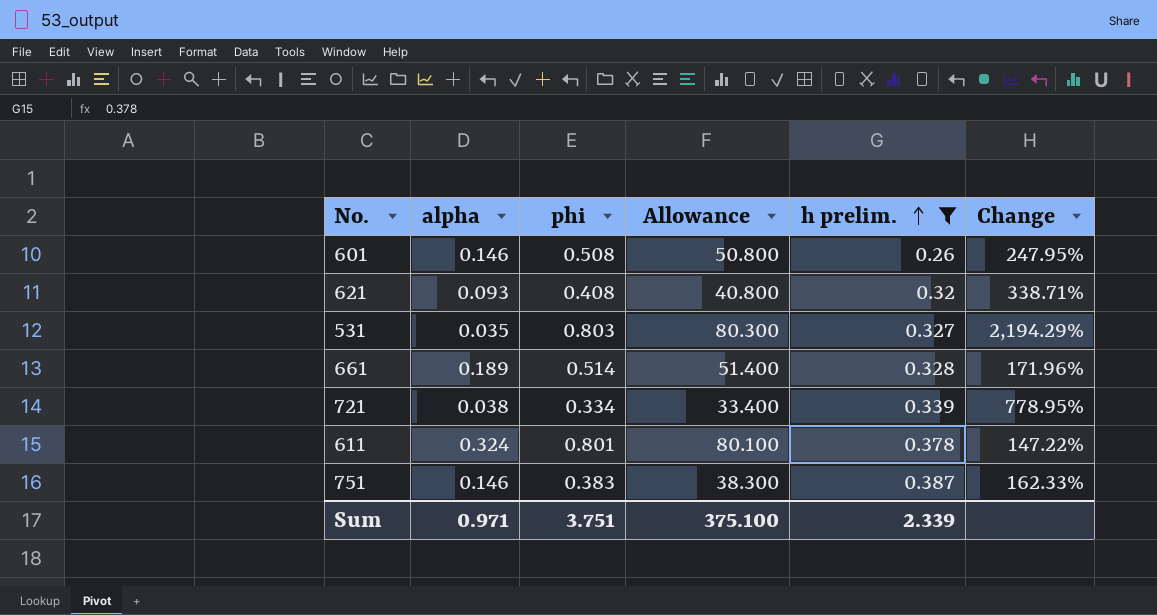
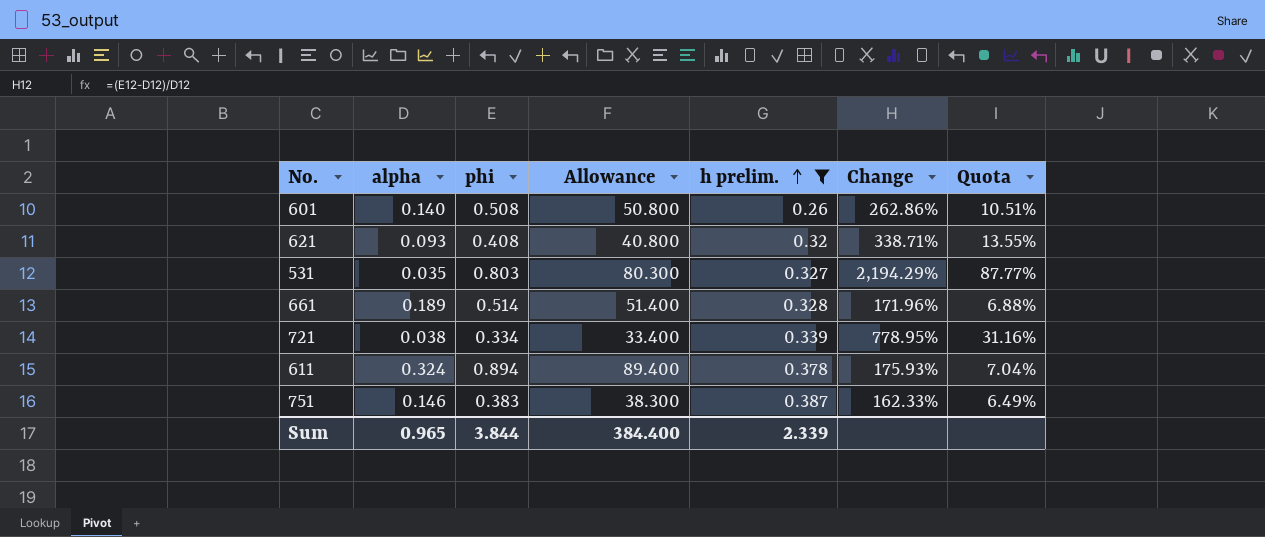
column Quota | formula: none -> [Change] * 0.04
601 | alpha: 0.146 -> 0.140
601 | Change: 247.95% -> 262.86%
611 | phi: 0.801 -> 0.894
611 | Allowance: 80.100 -> 89.400
611 | Change: 147.22% -> 175.93%
Sum | alpha: 0.971 -> 0.965
Sum | phi: 3.751 -> 3.844
Sum | Allowance: 375.100 -> 384.400

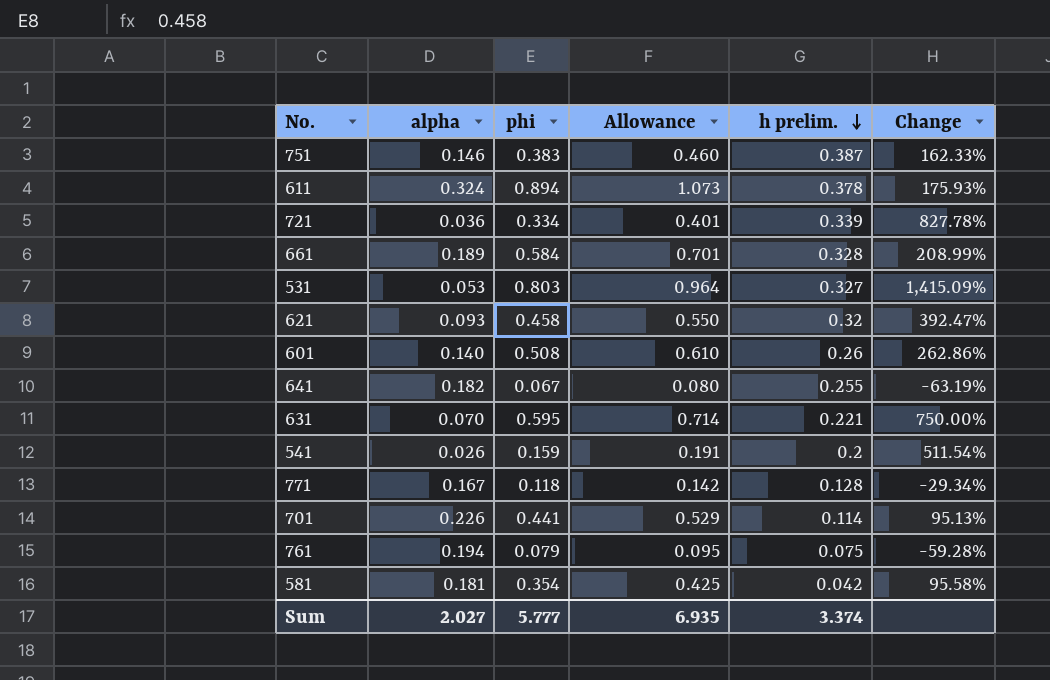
filter: h prelim. >= 0.26 -> none
row order: h prelim. ascending -> h prelim. descending
column Quota | formula: [Change] * 0.04 -> none
column Allowance | formula: [phi] * 100 -> [phi] * 1.2
721 | alpha: 0.038 -> 0.036
721 | Change: 778.95% -> 827.78%
661 | phi: 0.514 -> 0.584
661 | Change: 171.96% -> 208.99%
531 | alpha: 0.035 -> 0.053
531 | Change: 2,194.29% -> 1,415.09%
621 | phi: 0.408 -> 0.458
621 | Change: 338.71% -> 392.47%
Sum | alpha: 0.965 -> 2.027
Sum | phi: 3.844 -> 5.777
Sum | Allowance: 384.400 -> 6.935
Sum | h prelim.: 2.339 -> 3.374

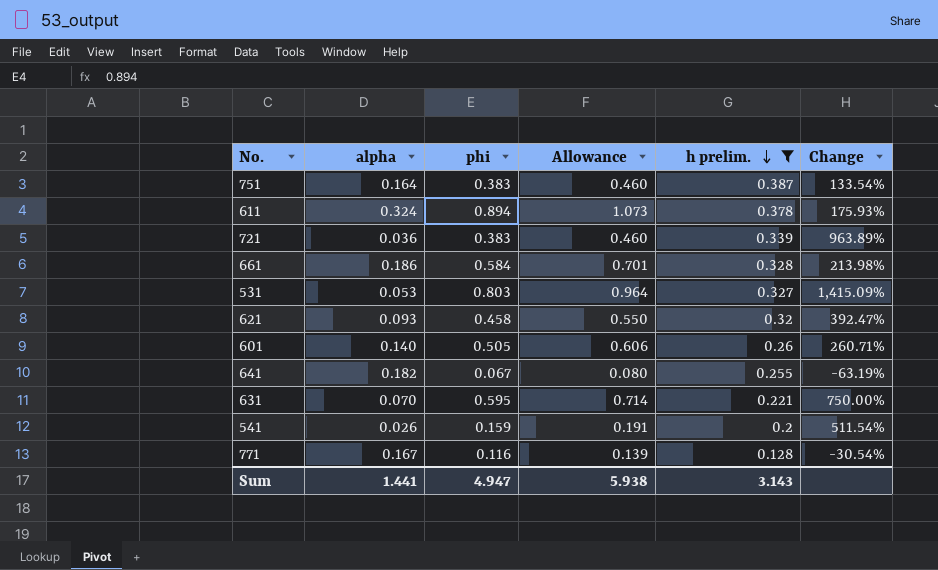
filter: none -> h prelim. >= 0.128
751 | alpha: 0.146 -> 0.164
751 | Change: 162.33% -> 133.54%
721 | phi: 0.334 -> 0.383
721 | Allowance: 0.401 -> 0.460
721 | Change: 827.78% -> 963.89%
661 | alpha: 0.189 -> 0.186
661 | Change: 208.99% -> 213.98%
601 | phi: 0.508 -> 0.505
601 | Allowance: 0.610 -> 0.606
601 | Change: 262.86% -> 260.71%
771 | phi: 0.118 -> 0.116
771 | Allowance: 0.142 -> 0.139
771 | Change: -29.34% -> -30.54%
Sum | alpha: 2.027 -> 1.441
Sum | phi: 5.777 -> 4.947
Sum | Allowance: 6.935 -> 5.938
Sum | h prelim.: 3.374 -> 3.143

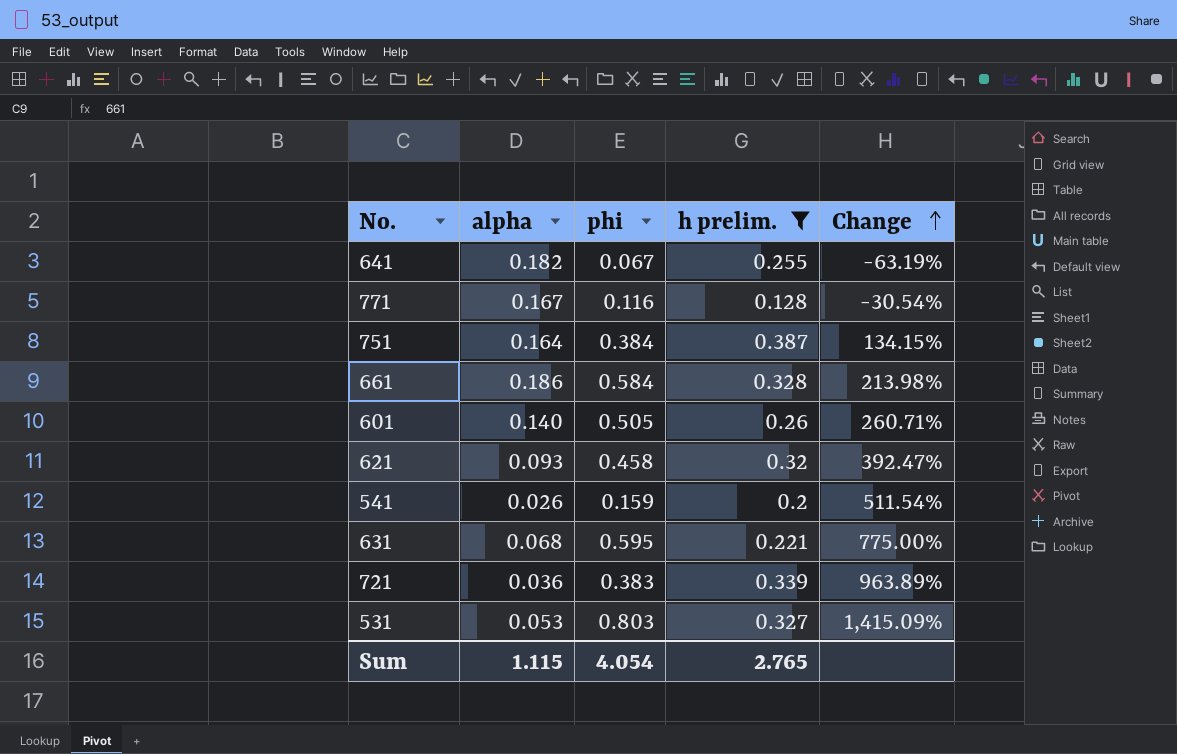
row order: h prelim. descending -> Change ascending
column Allowance | formula: [phi] * 1.2 -> none
row 611: 0.324 | 0.894 | 1.073 | 0.378 | 175.93% -> none
751 | phi: 0.383 -> 0.384
751 | Change: 133.54% -> 134.15%
631 | alpha: 0.070 -> 0.068
631 | Change: 750.00% -> 775.00%
Sum | alpha: 1.441 -> 1.115
Sum | phi: 4.947 -> 4.054
Sum | h prelim.: 3.143 -> 2.765

